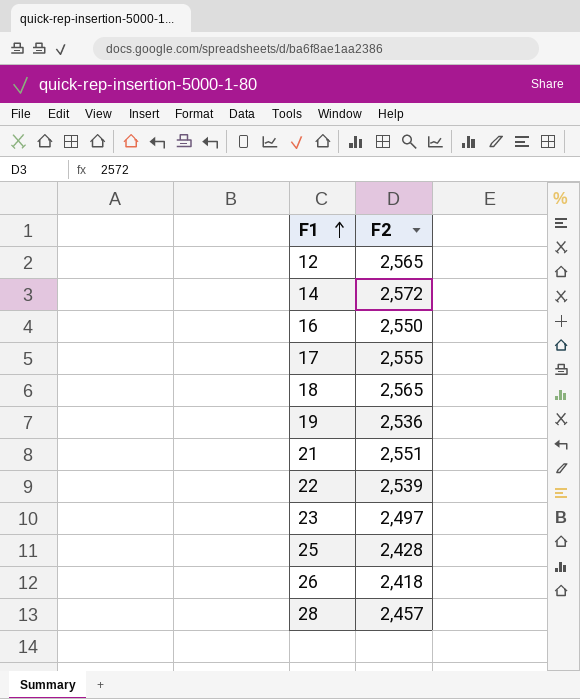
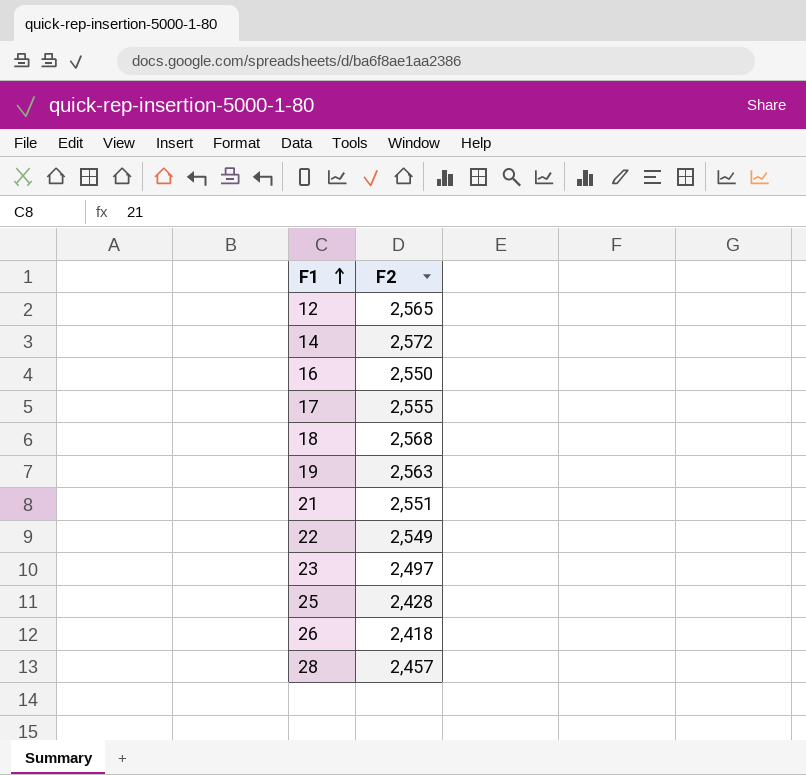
18 | F2: 2,565 -> 2,568
19 | F2: 2,536 -> 2,563
22 | F2: 2,539 -> 2,549

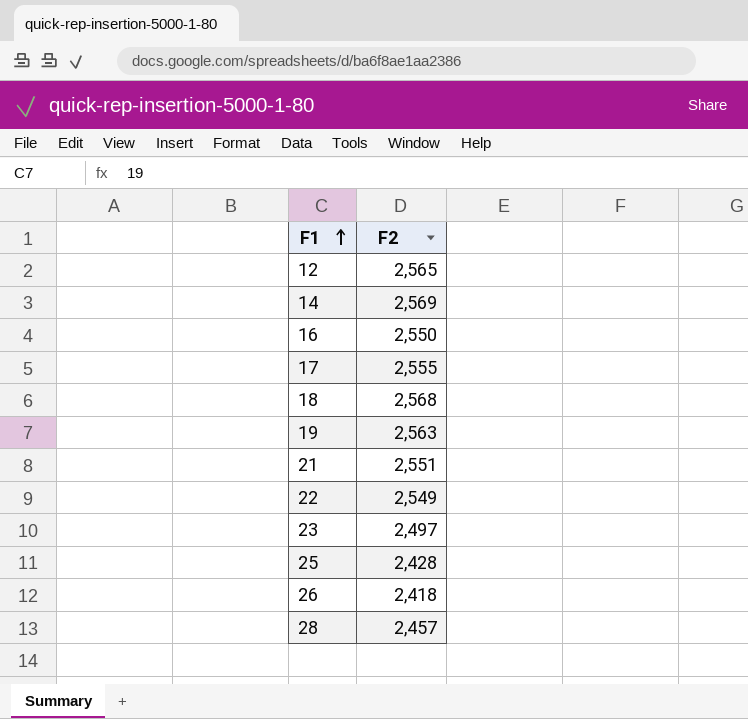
14 | F2: 2,572 -> 2,569

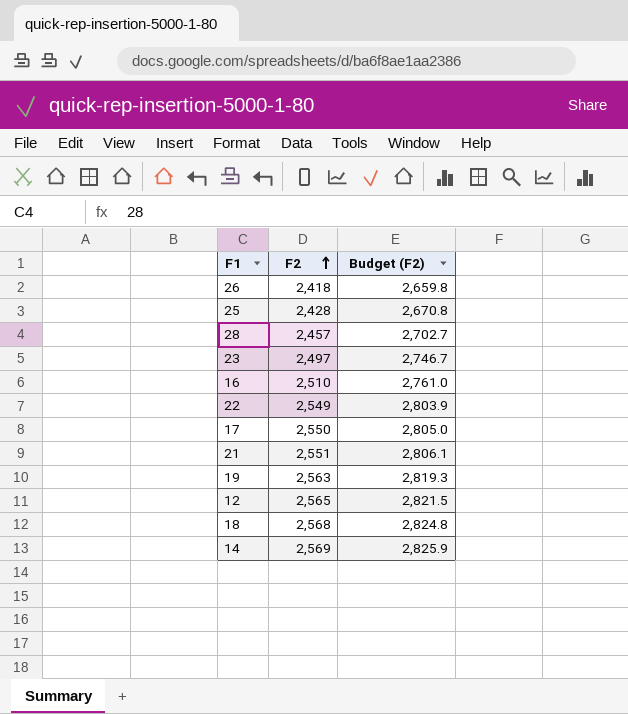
row order: F1 ascending -> F2 ascending
column Budget (F2) | formula: none -> [F2] * 1.1
16 | F2: 2,550 -> 2,510
17 | F2: 2,555 -> 2,550

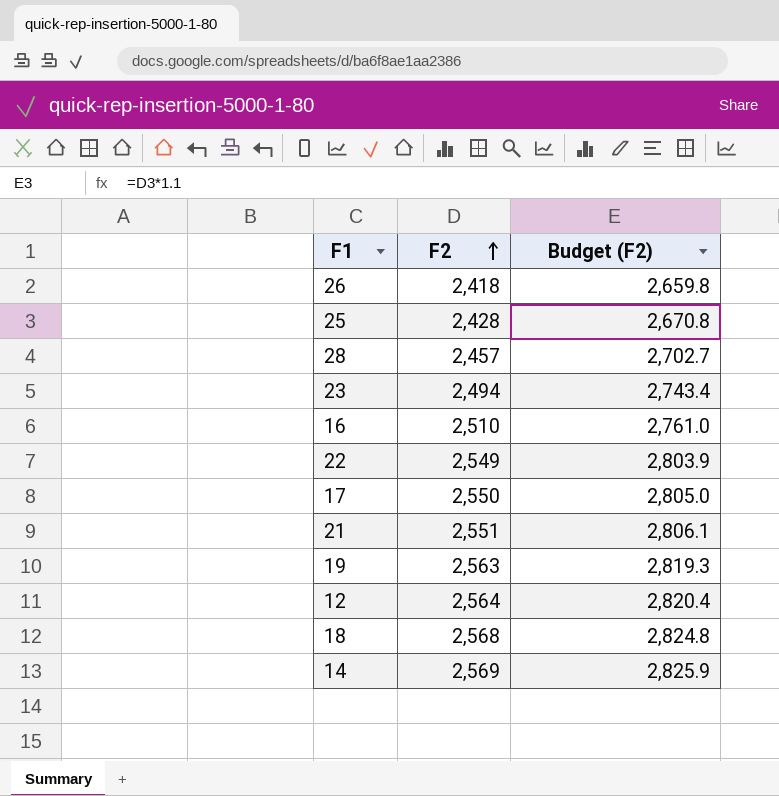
23 | F2: 2,497 -> 2,494
23 | Budget (F2): 2,746.7 -> 2,743.4
12 | F2: 2,565 -> 2,564
12 | Budget (F2): 2,821.5 -> 2,820.4

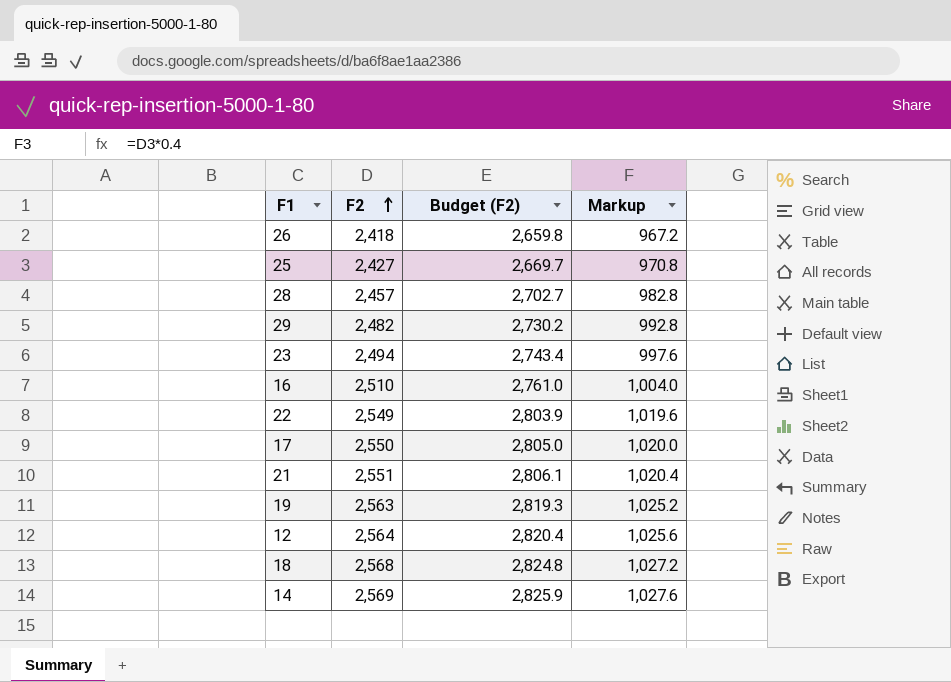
column Markup | formula: none -> [F2] * 0.4
25 | F2: 2,428 -> 2,427
25 | Budget (F2): 2,670.8 -> 2,669.7
row 29: none -> 2,482 | 2,730.2 | 992.8

